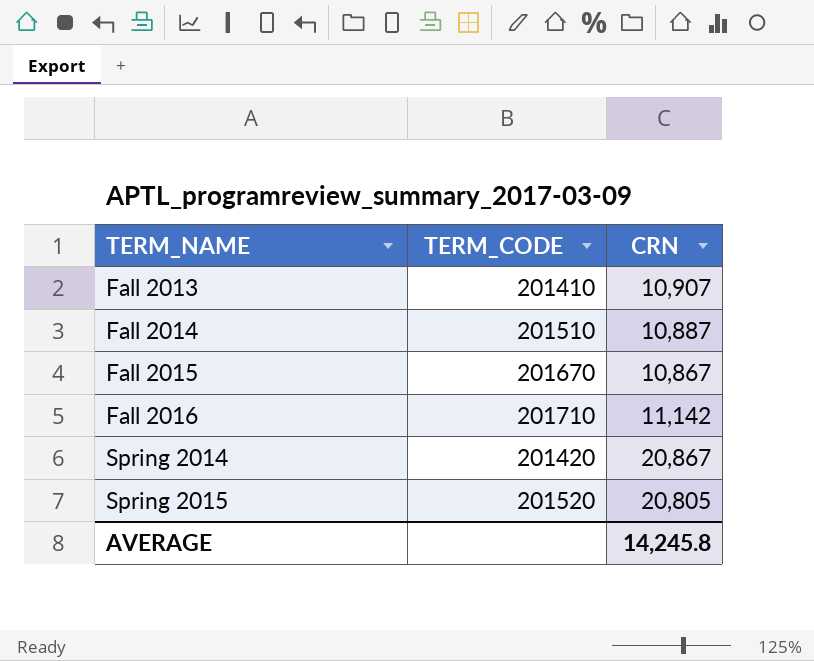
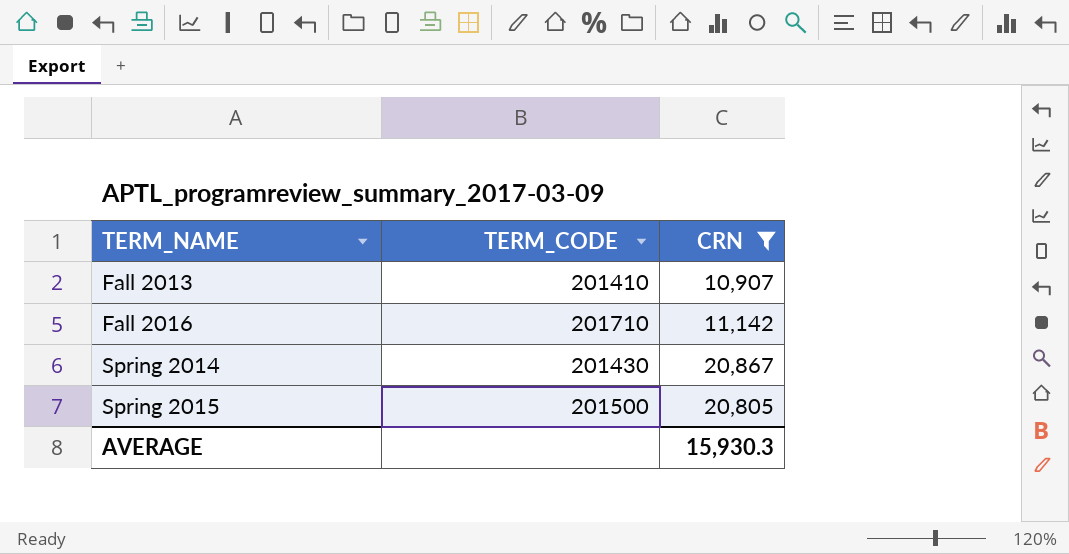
filter: none -> CRN >= 10,907
Spring 2014 | TERM_CODE: 201420 -> 201430
Spring 2015 | TERM_CODE: 201520 -> 201500
AVERAGE | CRN: 14,245.8 -> 15,930.3

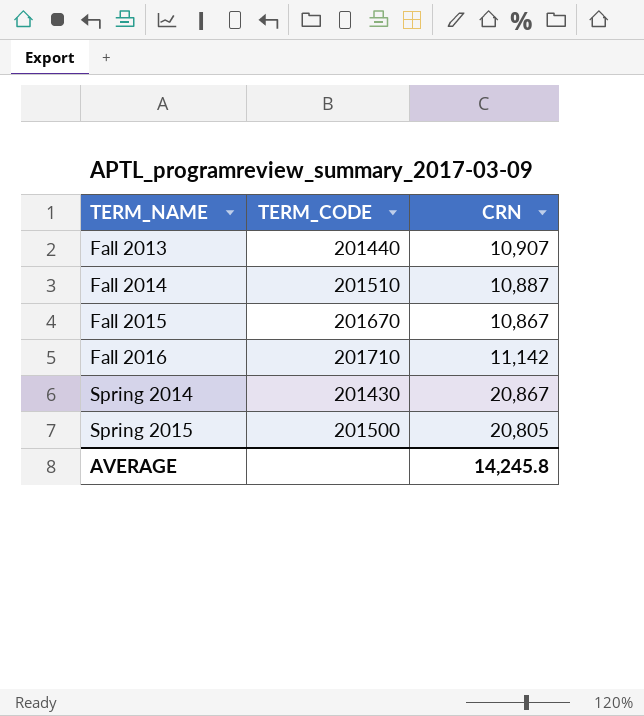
filter: CRN >= 10,907 -> none
Fall 2013 | TERM_CODE: 201410 -> 201440
AVERAGE | CRN: 15,930.3 -> 14,245.8

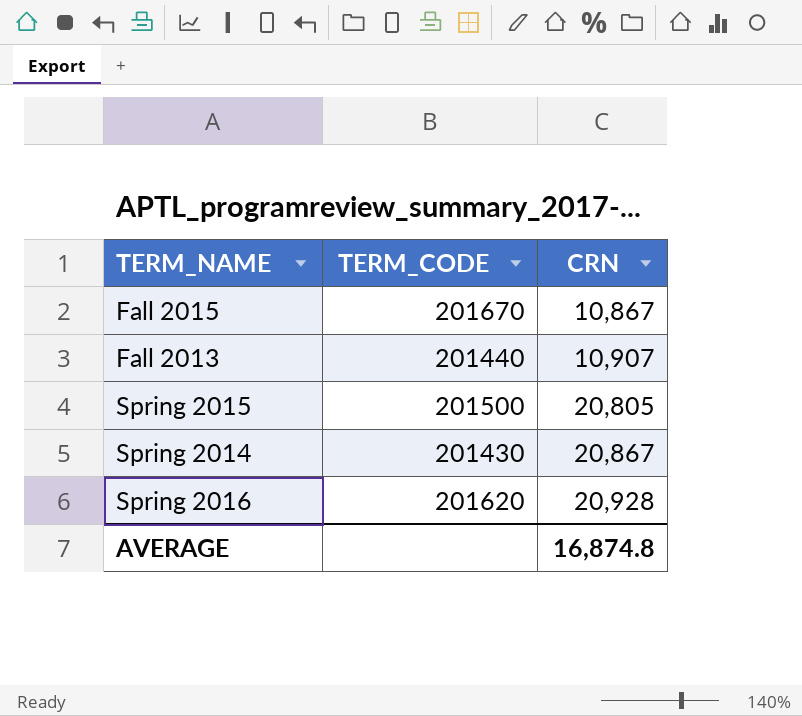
row order: TERM_NAME ascending -> CRN ascending
row Fall 2014: 201510 | 10,887 -> none
row Fall 2016: 201710 | 11,142 -> none
row Spring 2016: none -> 201620 | 20,928
AVERAGE | CRN: 14,245.8 -> 16,874.8

